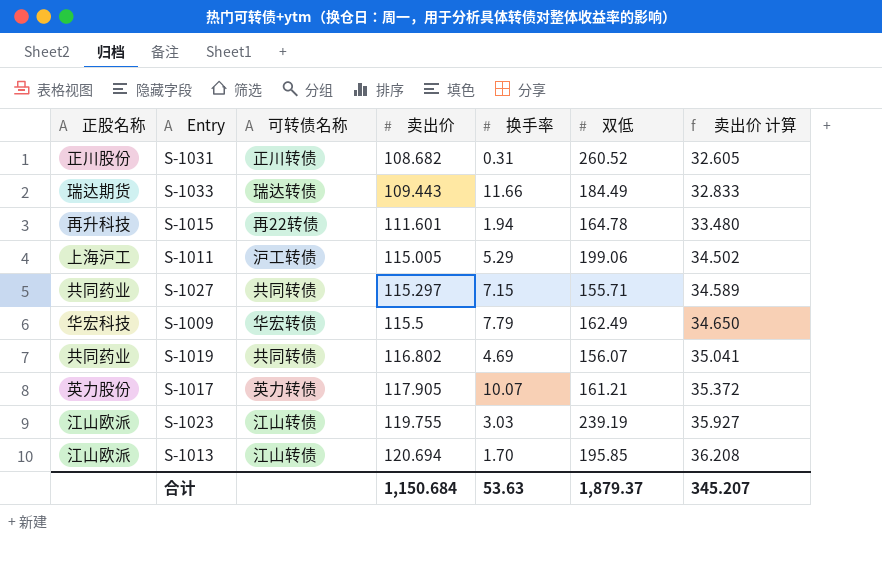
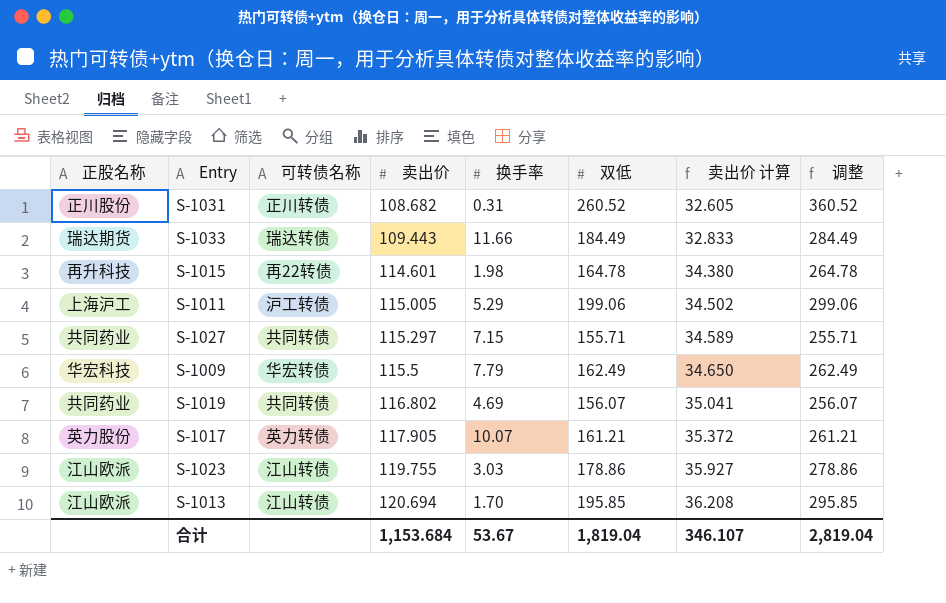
column 调整 | formula: none -> [双低] + 100
S-1015 | 卖出价: 111.601 -> 114.601
S-1015 | 换手率: 1.94 -> 1.98
S-1015 | 卖出价 计算: 33.480 -> 34.380
S-1023 | 双低: 239.19 -> 178.86
合计 | 卖出价: 1,150.684 -> 1,153.684
合计 | 换手率: 53.63 -> 53.67
合计 | 双低: 1,879.37 -> 1,819.04
合计 | 卖出价 计算: 345.207 -> 346.107

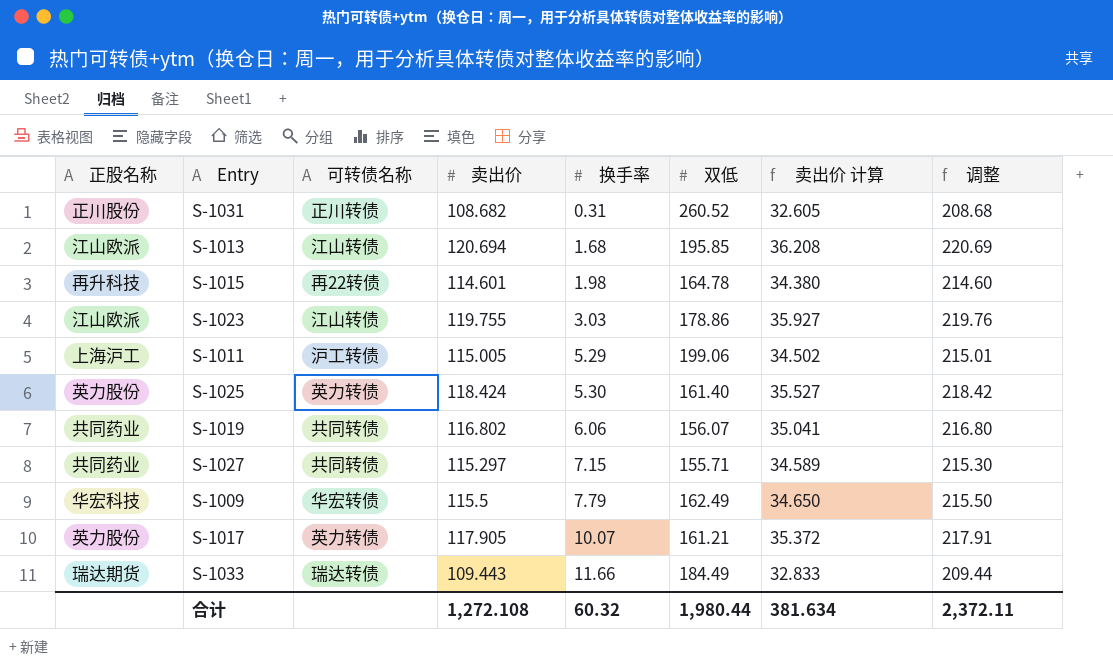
row order: 卖出价 ascending -> 换手率 ascending
column 调整 | formula: [双低] + 100 -> [卖出价] + 100
S-1013 | 换手率: 1.70 -> 1.68
row S-1025: none -> 英力股份 | 英力转债 | 118.424 | 5.30 | 161.40 | 35.527 | 218.42
S-1019 | 换手率: 4.69 -> 6.06
合计 | 卖出价: 1,153.684 -> 1,272.108
合计 | 换手率: 53.67 -> 60.32
合计 | 双低: 1,819.04 -> 1,980.44
合计 | 卖出价 计算: 346.107 -> 381.634
合计 | 调整: 2,819.04 -> 2,372.11

